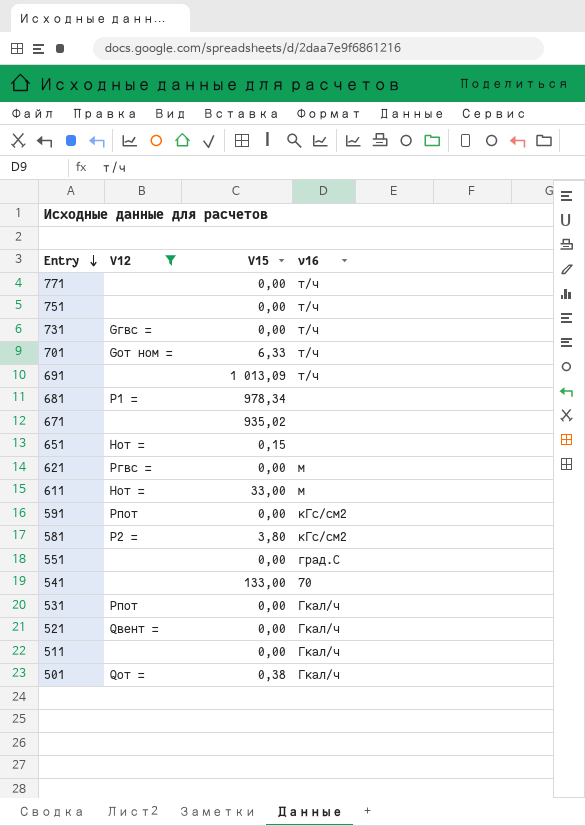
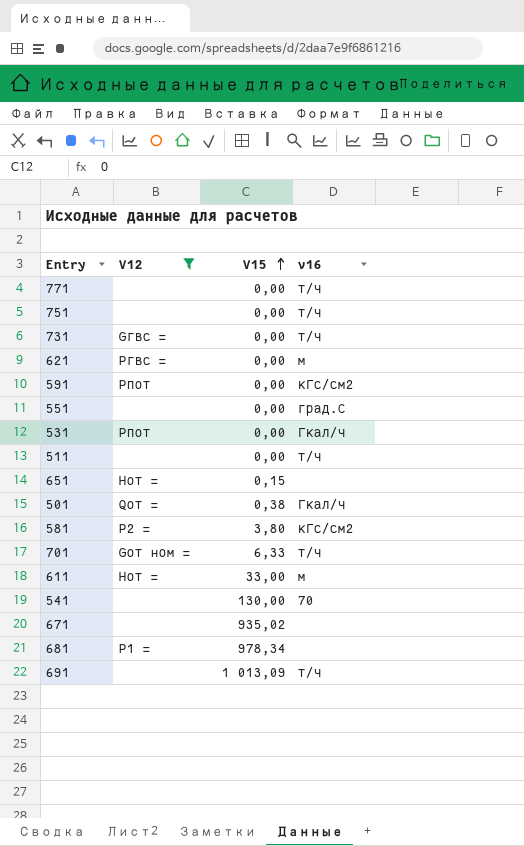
row order: Entry descending -> V15 ascending
row 521: Qвент = | 0,00 | Гкал/ч -> none
511 | v16: Гкал/ч -> т/ч
541 | V15: 133,00 -> 130,00

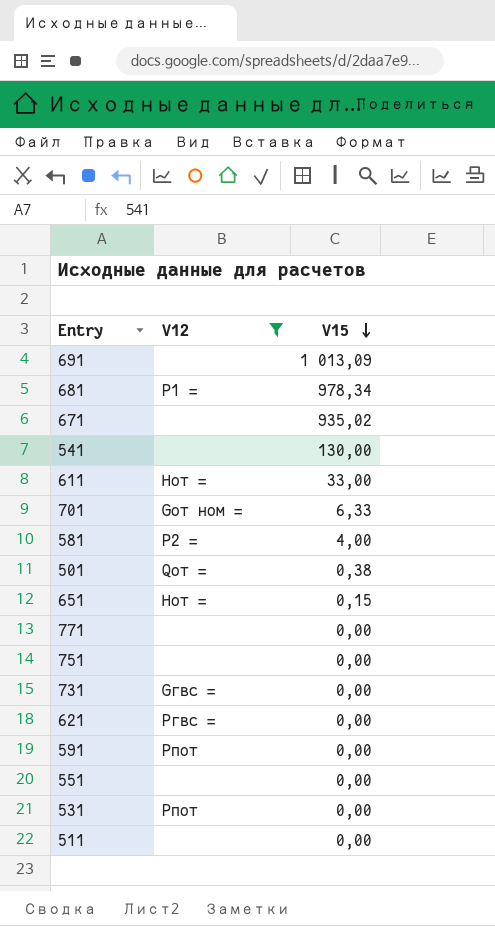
row order: V15 ascending -> V15 descending
column v16 | position: 4 -> none
581 | V15: 3,80 -> 4,00

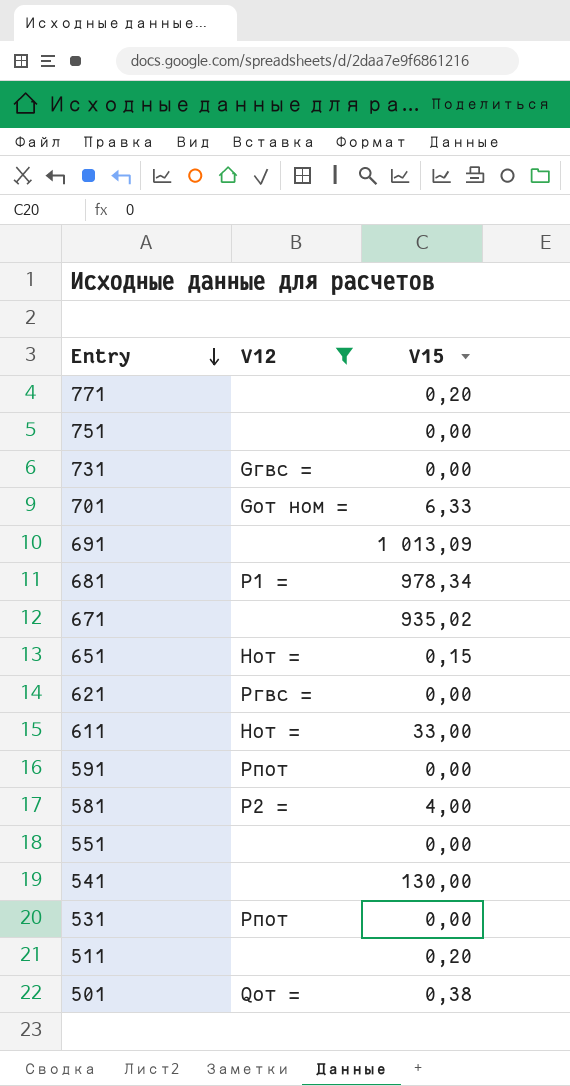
row order: V15 descending -> Entry descending
771 | V15: 0,00 -> 0,20
511 | V15: 0,00 -> 0,20

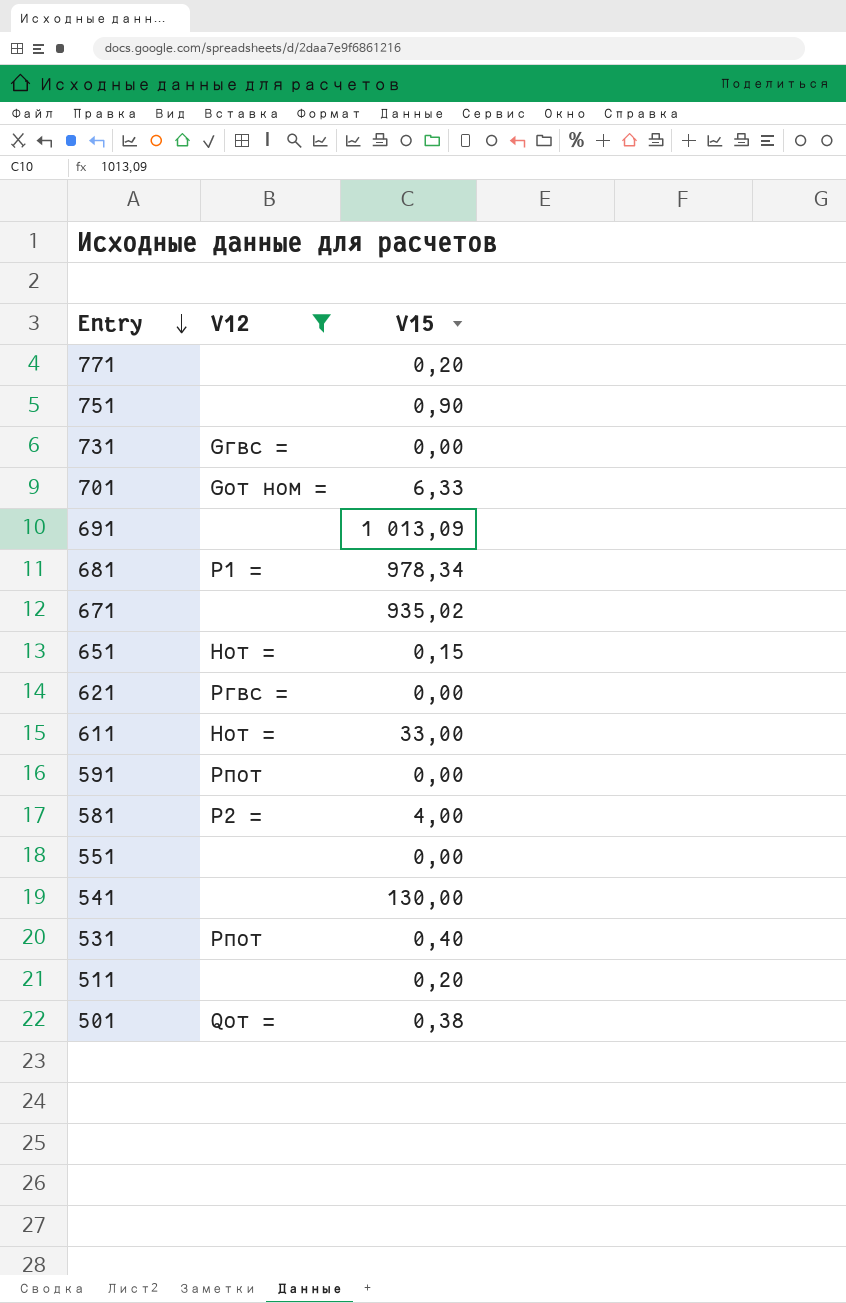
751 | V15: 0,00 -> 0,90
531 | V15: 0,00 -> 0,40

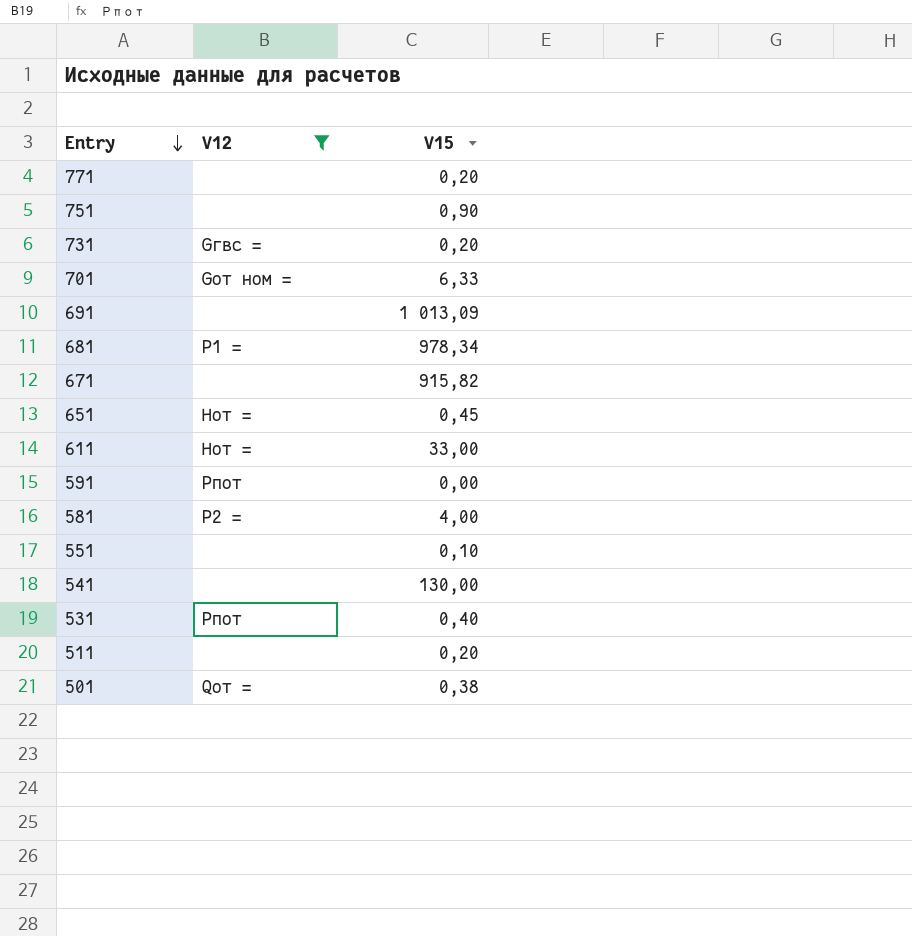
row 621: Ргвс = | 0,00 -> none
731 | V15: 0,00 -> 0,20
671 | V15: 935,02 -> 915,82
651 | V15: 0,15 -> 0,45
551 | V15: 0,00 -> 0,10

